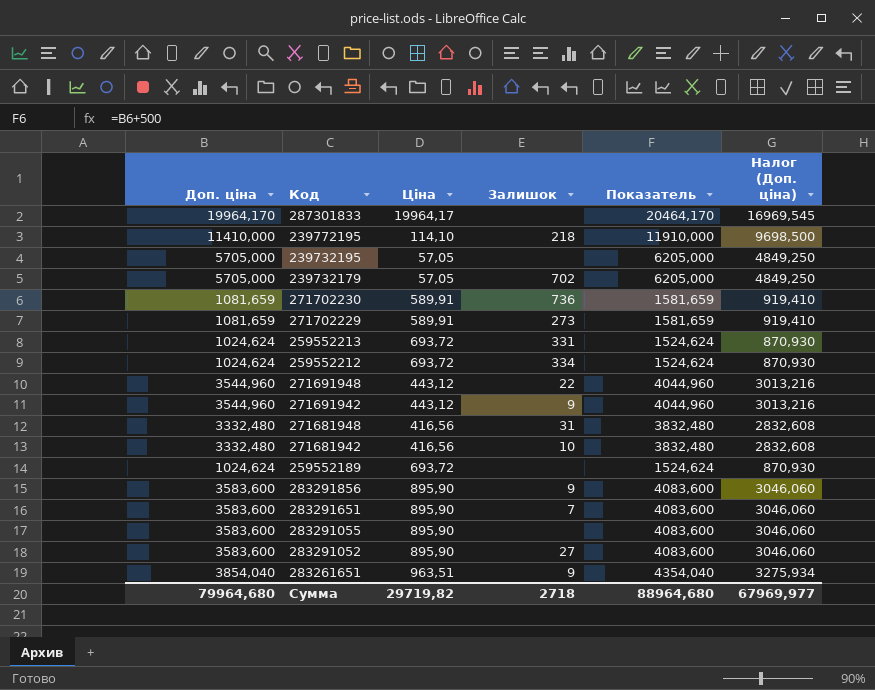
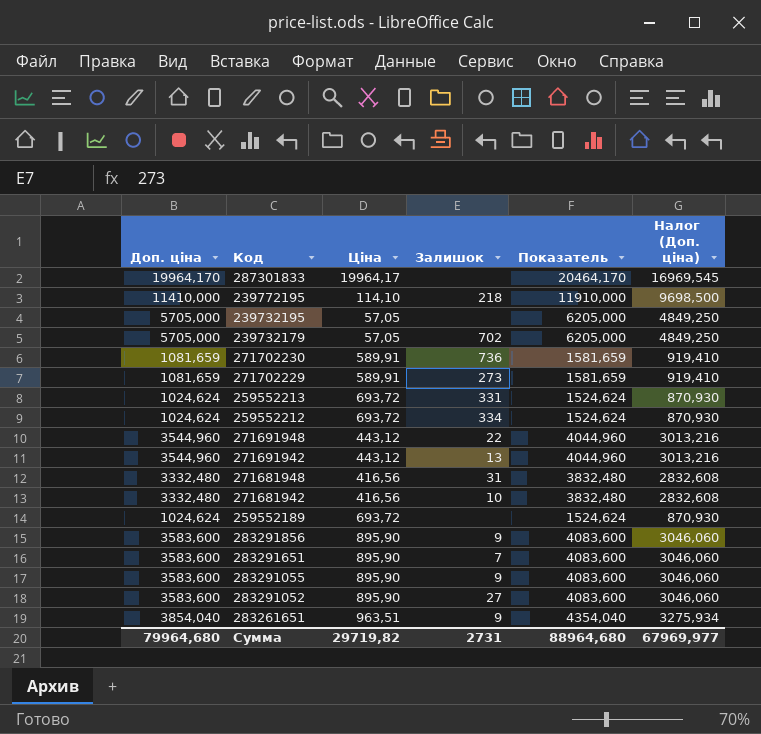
271691942 | Залишок: 9 -> 13
283291055 | Залишок: none -> 9
Сумма | Залишок: 2718 -> 2731

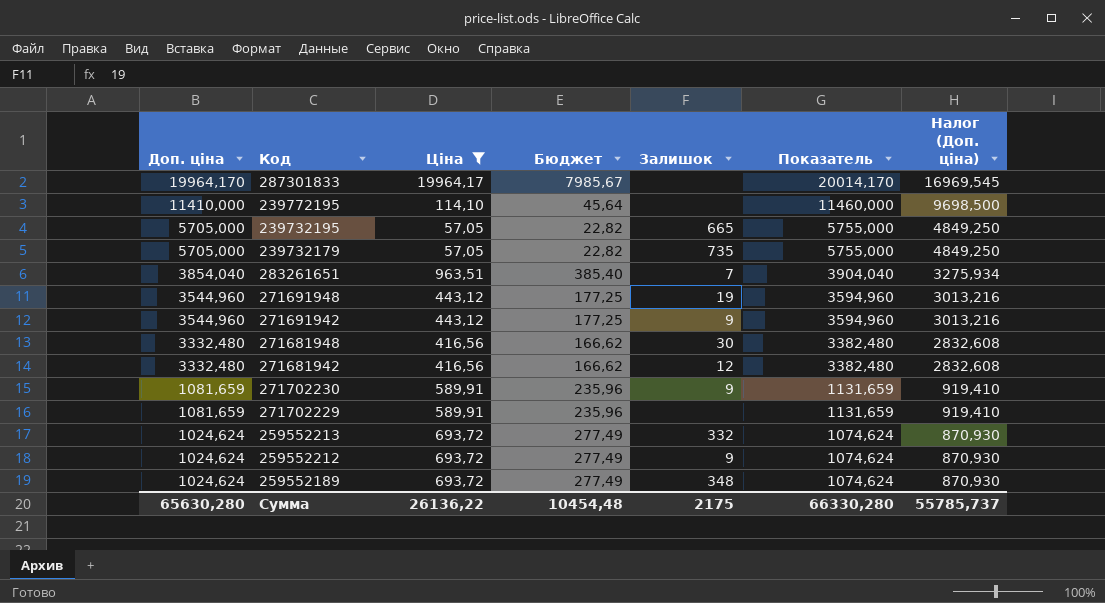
filter: none -> Ціна != 895,90
row order: none -> Доп. ціна descending
column Бюджет | formula: none -> [Ціна] * 0,4
column Показатель | formula: [Доп. ціна] + 500 -> [Доп. ціна] + 50
239772195 | Залишок: 218 -> none
239732195 | Залишок: none -> 665
239732179 | Залишок: 702 -> 735
283261651 | Залишок: 9 -> 7
271691948 | Залишок: 22 -> 19
271691942 | Залишок: 13 -> 9
271681948 | Залишок: 31 -> 30
271681942 | Залишок: 10 -> 12
271702230 | Залишок: 736 -> 9
271702229 | Залишок: 273 -> none
259552213 | Залишок: 331 -> 332
259552212 | Залишок: 334 -> 9
259552189 | Залишок: none -> 348
Сумма | Доп. ціна: 79964,680 -> 65630,280
Сумма | Ціна: 29719,82 -> 26136,22
Сумма | Залишок: 2731 -> 2175
Сумма | Показатель: 88964,680 -> 66330,280
Сумма | Налог (Доп. ціна): 67969,977 -> 55785,737

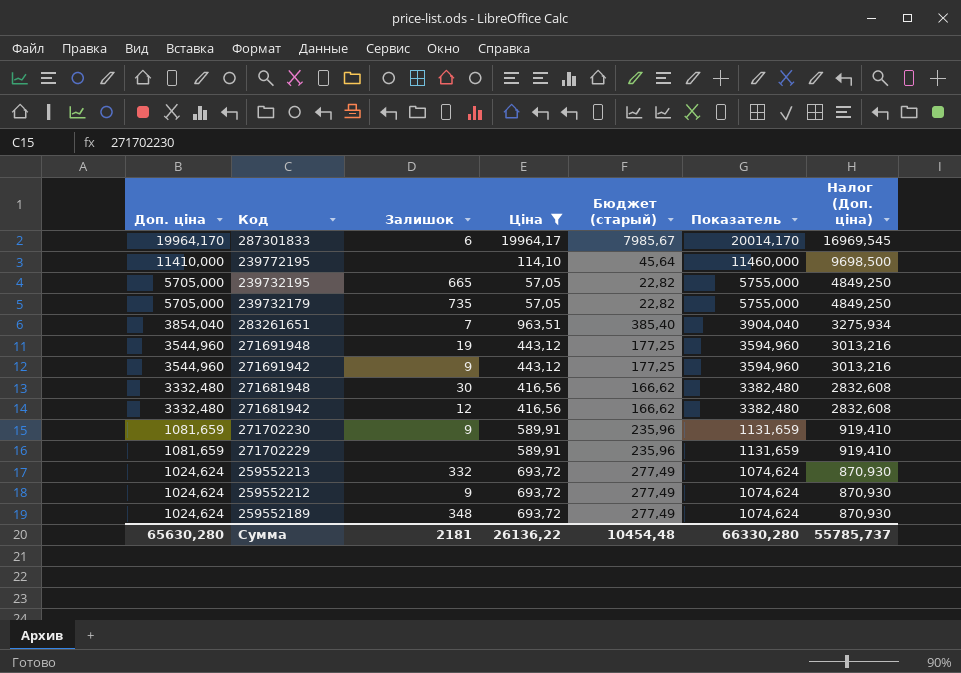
column Залишок | position: 5 -> 3
column name: Бюджет -> Бюджет (старый)
287301833 | Залишок: none -> 6
Сумма | Залишок: 2175 -> 2181

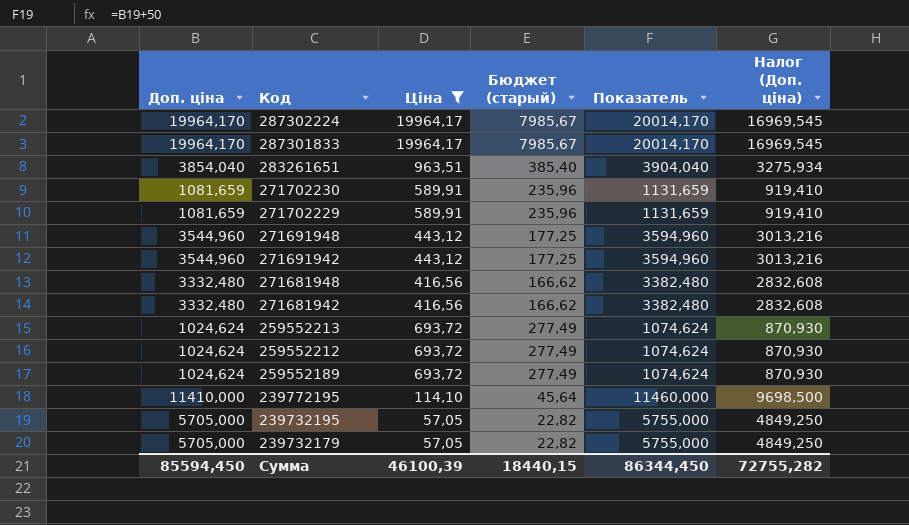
row order: Доп. ціна descending -> Код descending
column Залишок | position: 3 -> none
row 287302224: none -> 19964,170 | 19964,17 | 7985,67 | 20014,170 | 16969,545
Сумма | Доп. ціна: 65630,280 -> 85594,450
Сумма | Ціна: 26136,22 -> 46100,39
Сумма | Бюджет (старый): 10454,48 -> 18440,15
Сумма | Показатель: 66330,280 -> 86344,450
Сумма | Налог (Доп. ціна): 55785,737 -> 72755,282

